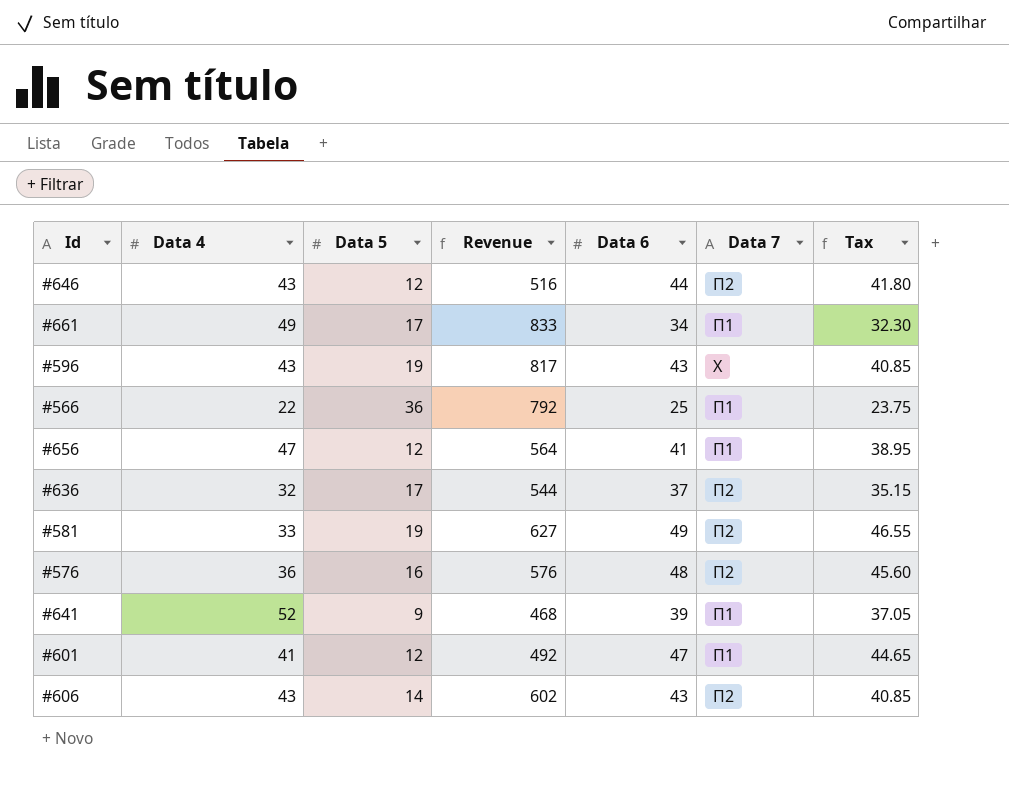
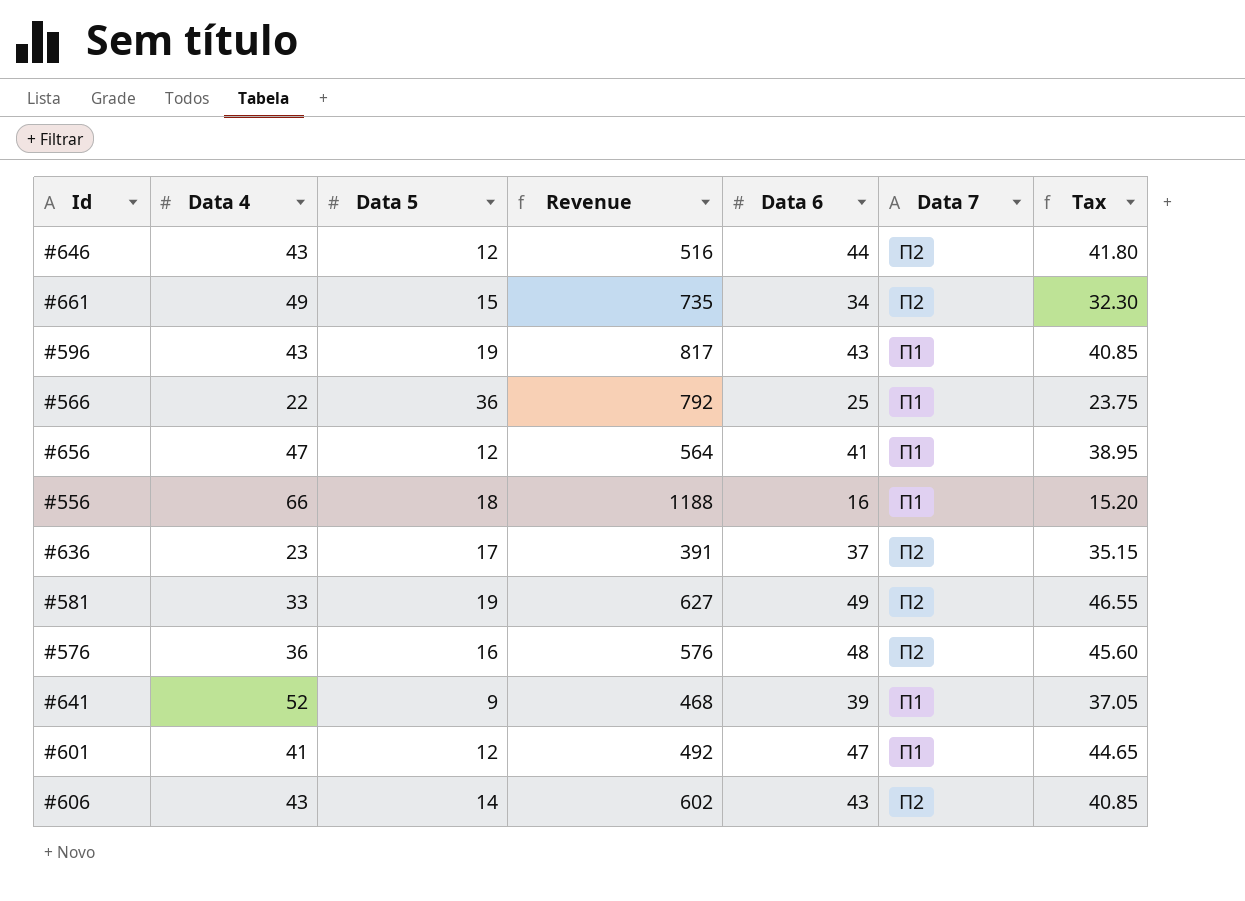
#661 | Data 5: 17 -> 15
#661 | Revenue: 833 -> 735
#661 | Data 7: П1 -> П2
#596 | Data 7: Х -> П1
row #556: none -> 66 | 18 | 1188 | 16 | П1 | 15.20
#636 | Data 4: 32 -> 23
#636 | Revenue: 544 -> 391

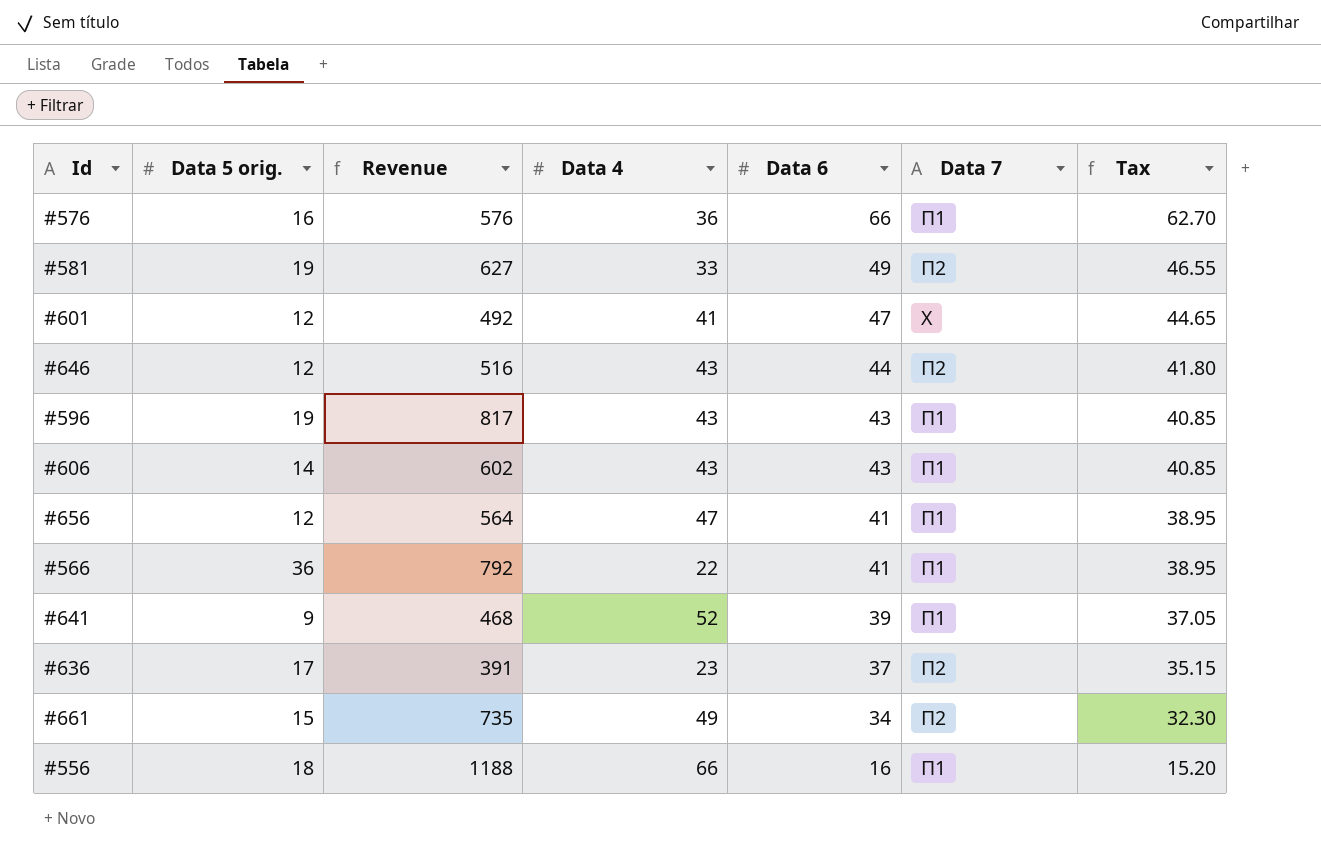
row order: none -> Data 6 descending
column name: Data 5 -> Data 5 orig.
column Data 4 | position: 2 -> 4
#576 | Data 6: 48 -> 66
#576 | Data 7: П2 -> П1
#576 | Tax: 45.60 -> 62.70
#601 | Data 7: П1 -> Х
#606 | Data 7: П2 -> П1
#566 | Data 6: 25 -> 41
#566 | Tax: 23.75 -> 38.95

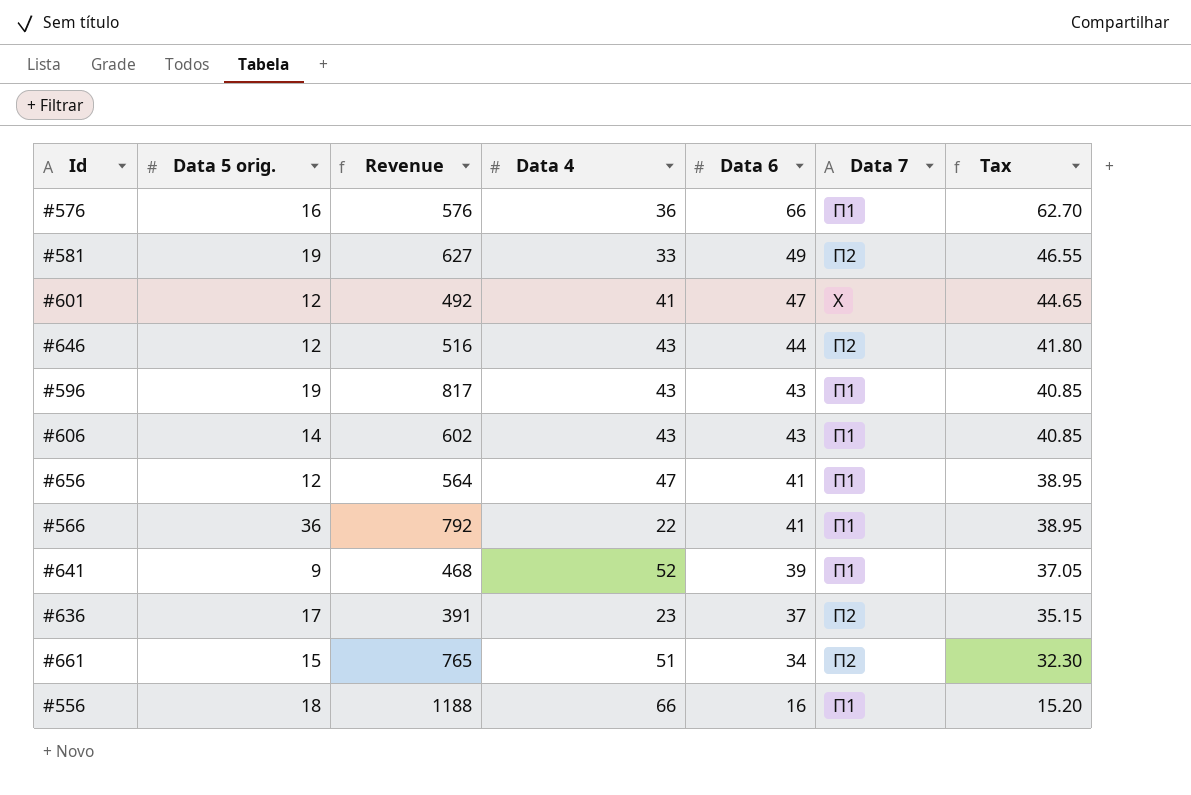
#661 | Revenue: 735 -> 765
#661 | Data 4: 49 -> 51

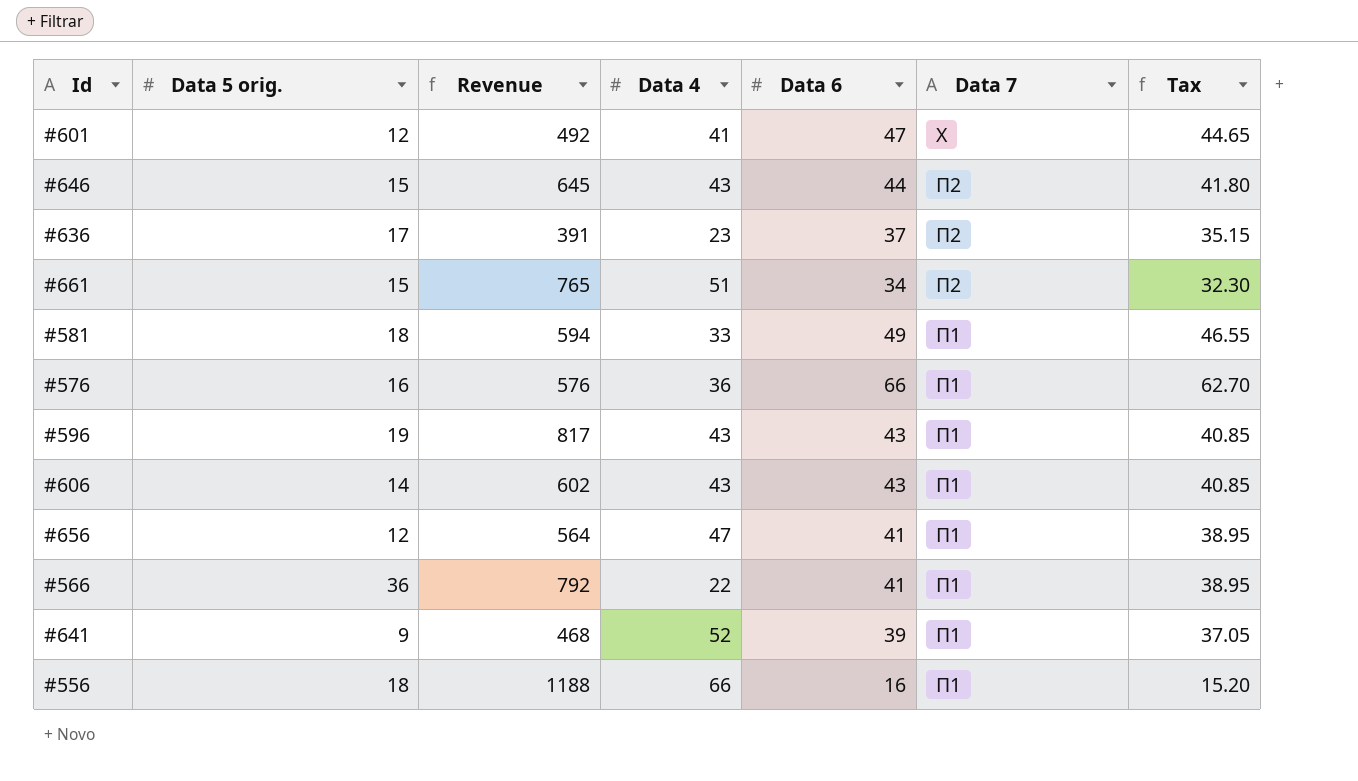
row order: Data 6 descending -> Data 7 descending
#646 | Data 5 orig.: 12 -> 15
#646 | Revenue: 516 -> 645
#581 | Data 5 orig.: 19 -> 18
#581 | Revenue: 627 -> 594
#581 | Data 7: П2 -> П1

